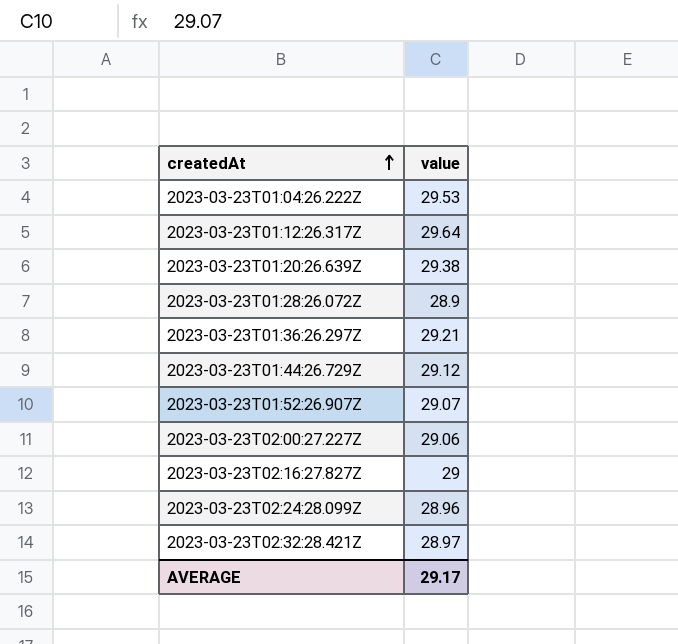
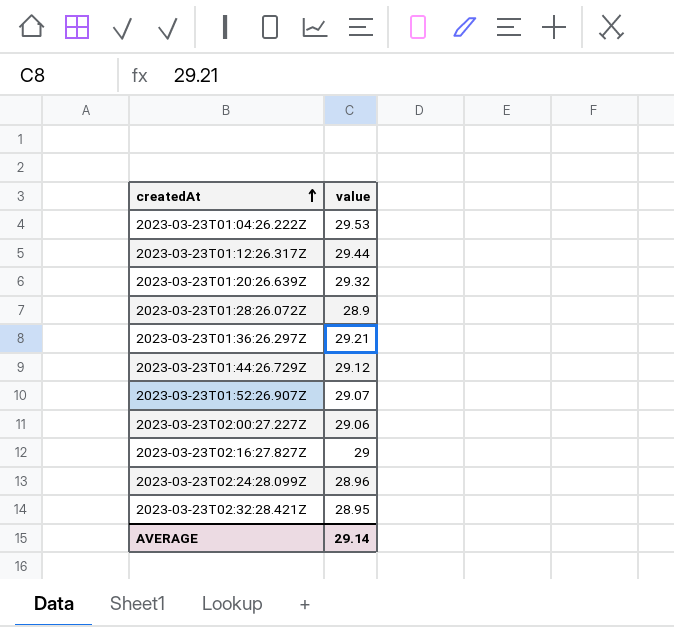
2023-03-23T01:12:26.317Z | value: 29.64 -> 29.44
2023-03-23T01:20:26.639Z | value: 29.38 -> 29.32
2023-03-23T02:32:28.421Z | value: 28.97 -> 28.95
AVERAGE | value: 29.17 -> 29.14

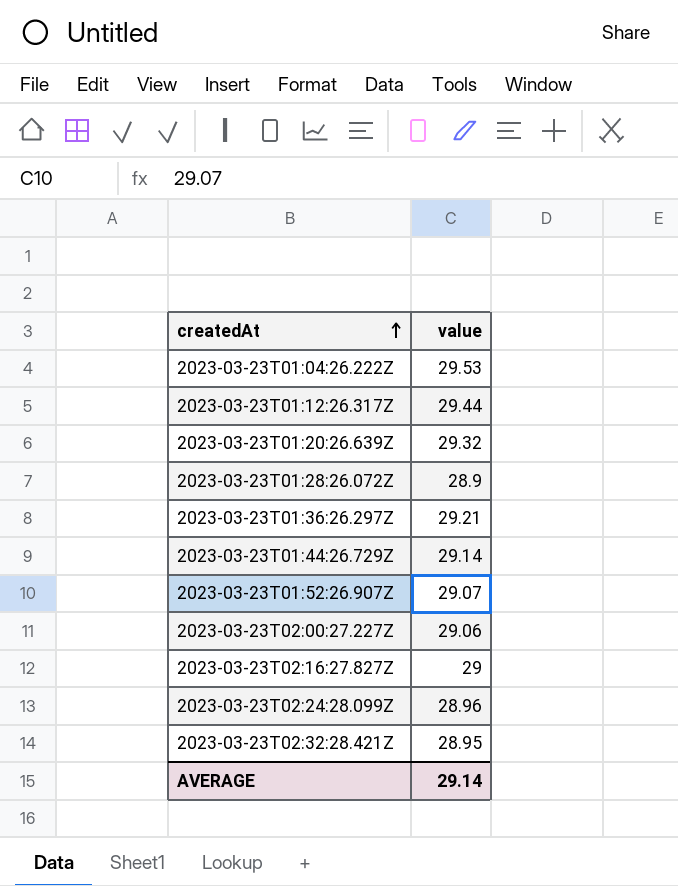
2023-03-23T01:44:26.729Z | value: 29.12 -> 29.14

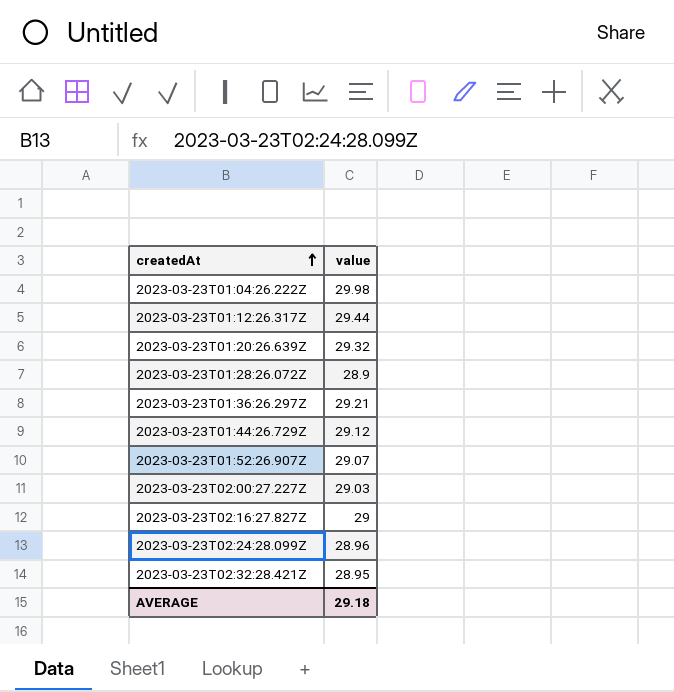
2023-03-23T01:04:26.222Z | value: 29.53 -> 29.98
2023-03-23T01:44:26.729Z | value: 29.14 -> 29.12
2023-03-23T02:00:27.227Z | value: 29.06 -> 29.03
AVERAGE | value: 29.14 -> 29.18

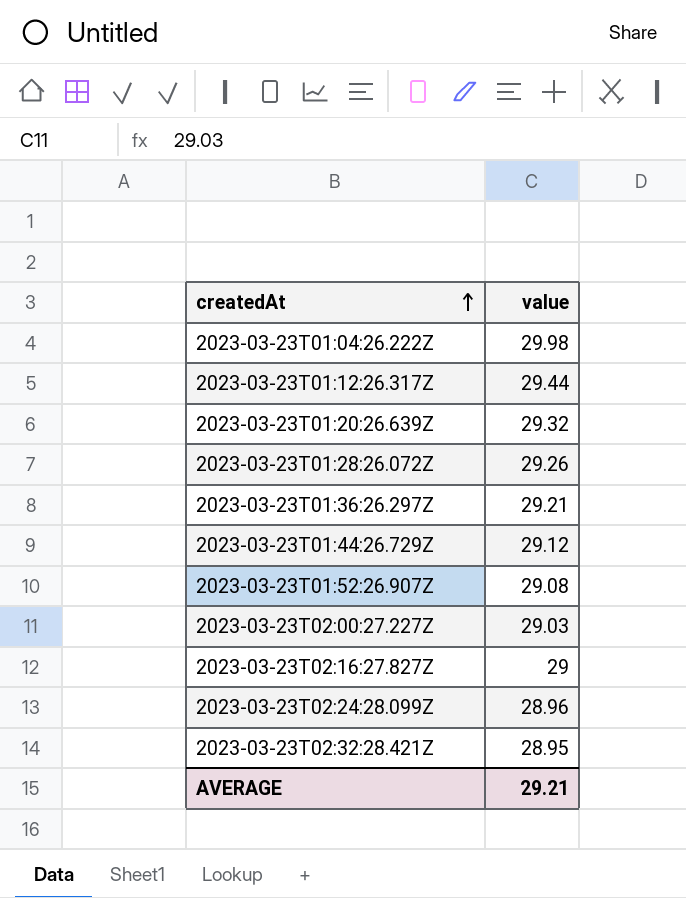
2023-03-23T01:28:26.072Z | value: 28.9 -> 29.26
2023-03-23T01:52:26.907Z | value: 29.07 -> 29.08
AVERAGE | value: 29.18 -> 29.21

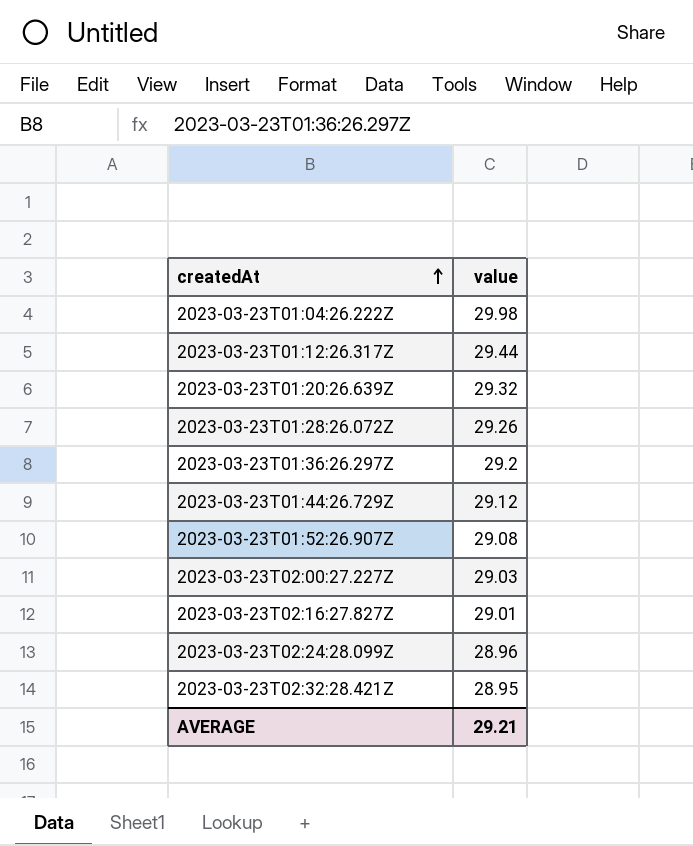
2023-03-23T01:36:26.297Z | value: 29.21 -> 29.2
2023-03-23T02:16:27.827Z | value: 29 -> 29.01

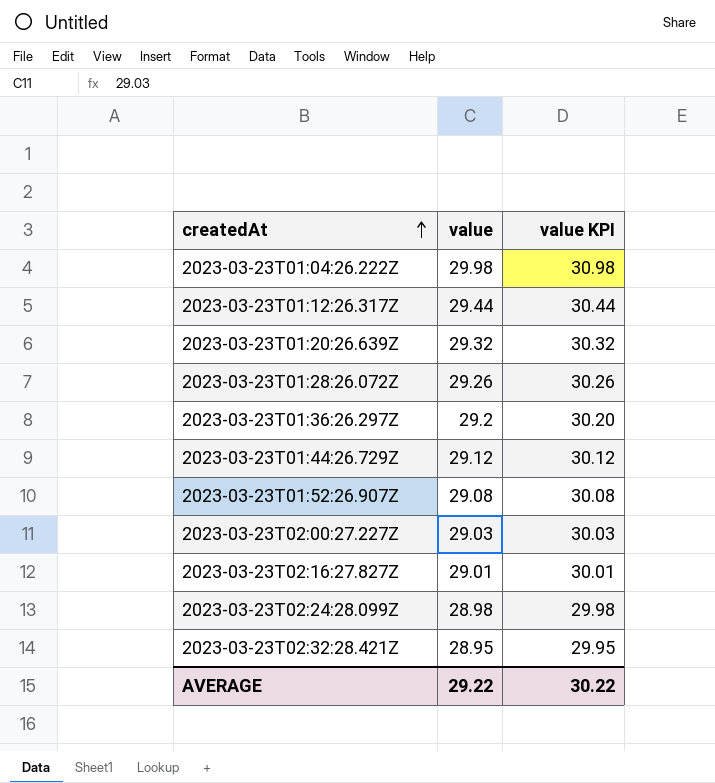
column value KPI | formula: none -> [value] + 1
2023-03-23T02:24:28.099Z | value: 28.96 -> 28.98
AVERAGE | value: 29.21 -> 29.22

